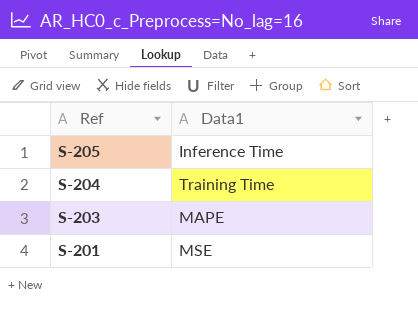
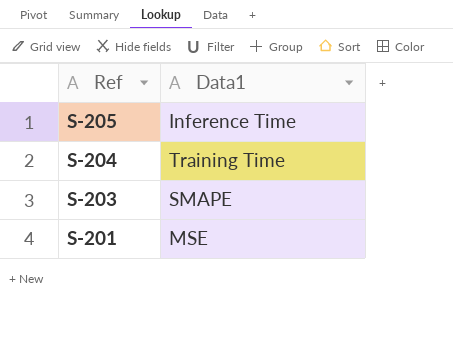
S-203 | Data1: MAPE -> SMAPE

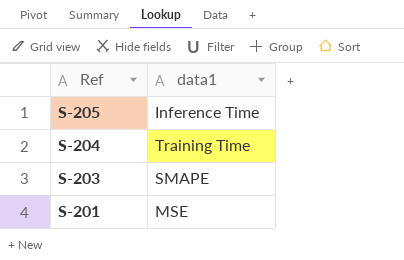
column name: Data1 -> data1

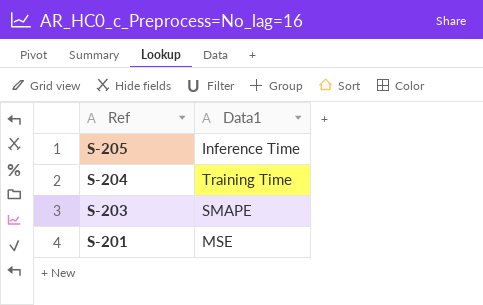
column name: data1 -> Data1

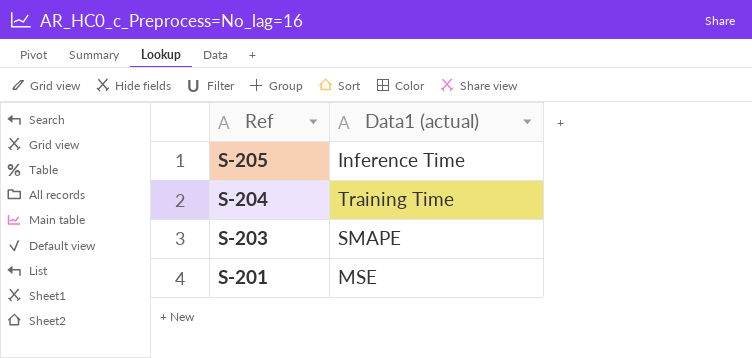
column name: Data1 -> Data1 (actual)

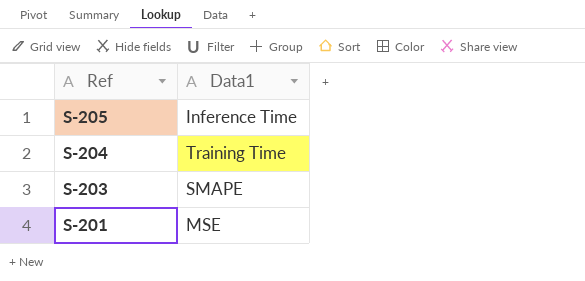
column name: Data1 (actual) -> Data1

